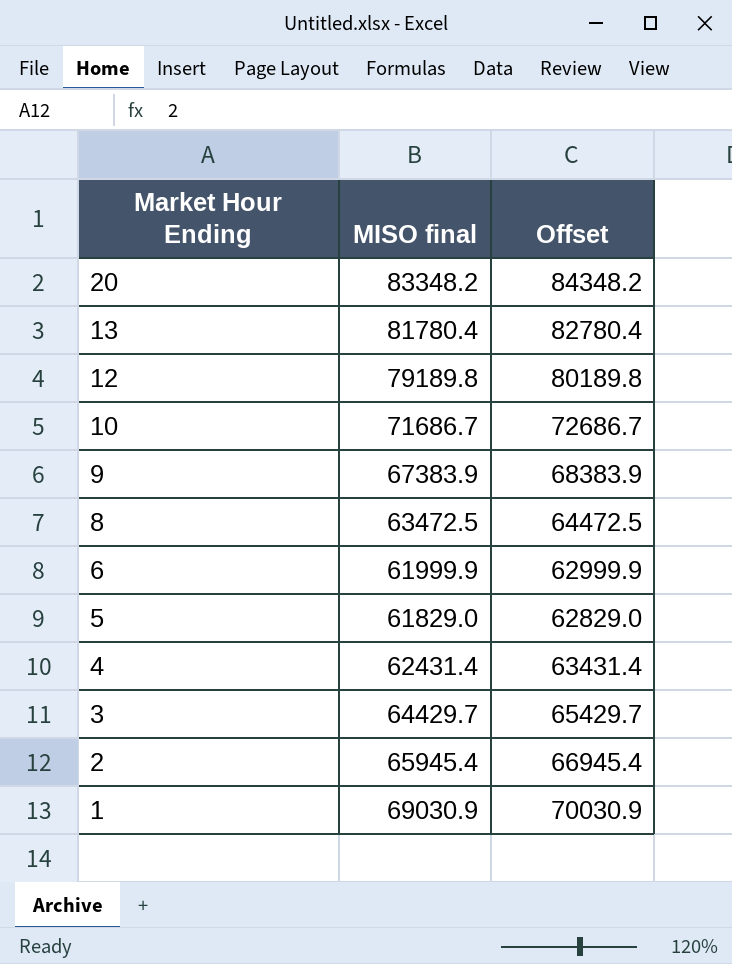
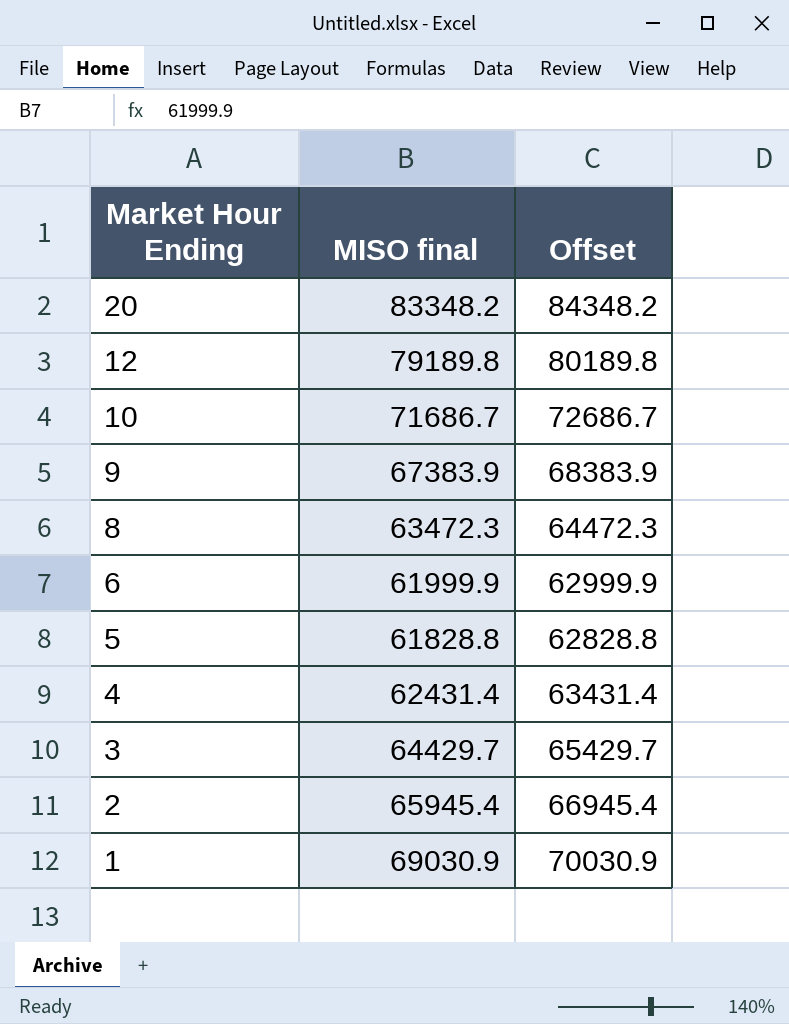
row 13: 81780.4 | 82780.4 -> none
8 | MISO final: 63472.5 -> 63472.3
8 | Offset: 64472.5 -> 64472.3
5 | MISO final: 61829.0 -> 61828.8
5 | Offset: 62829.0 -> 62828.8

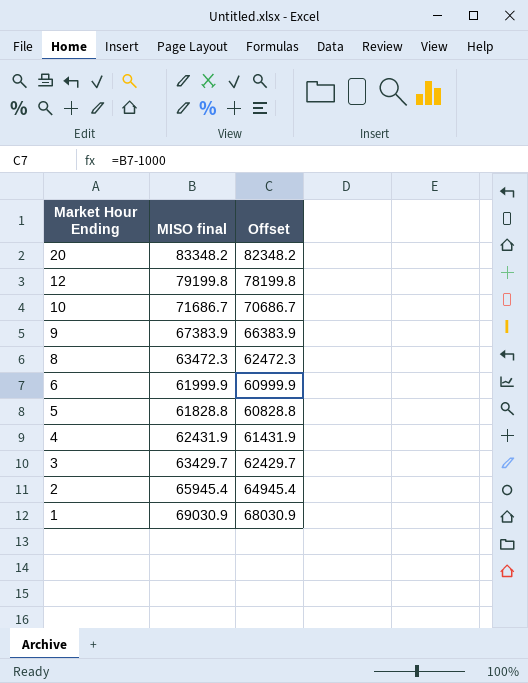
column Offset | formula: [MISO final] + 1000 -> [MISO final] - 1000
12 | MISO final: 79189.8 -> 79199.8
4 | MISO final: 62431.4 -> 62431.9
3 | MISO final: 64429.7 -> 63429.7

